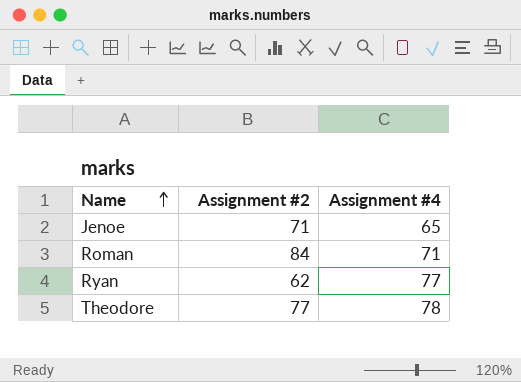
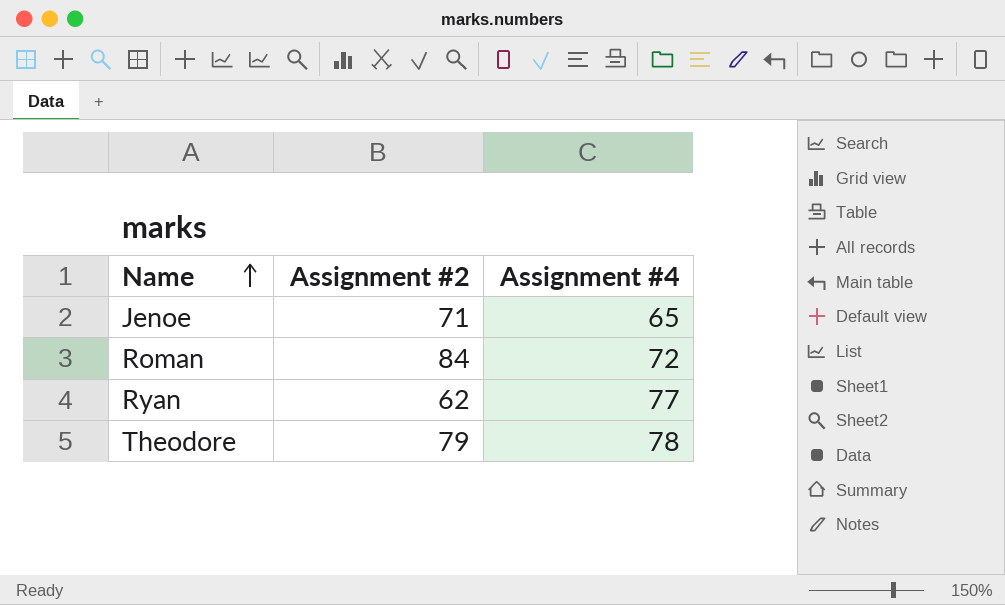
Roman | Assignment #4: 71 -> 72
Theodore | Assignment #2: 77 -> 79

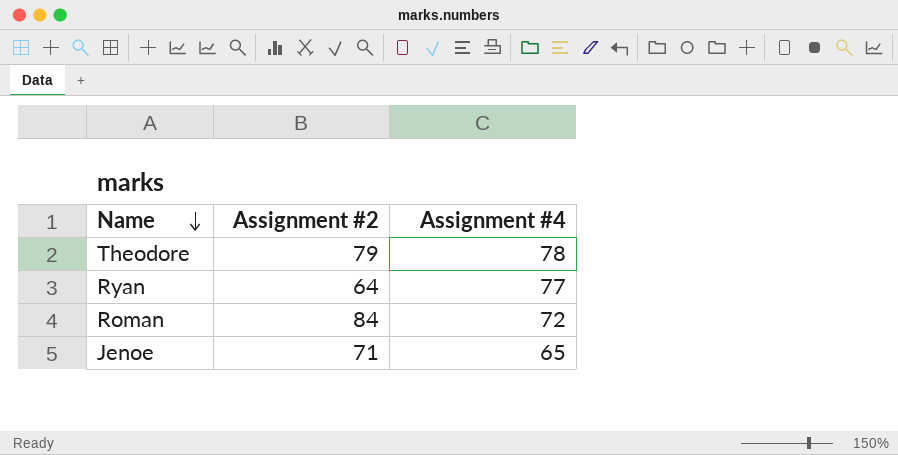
row order: Name ascending -> Name descending
Ryan | Assignment #2: 62 -> 64

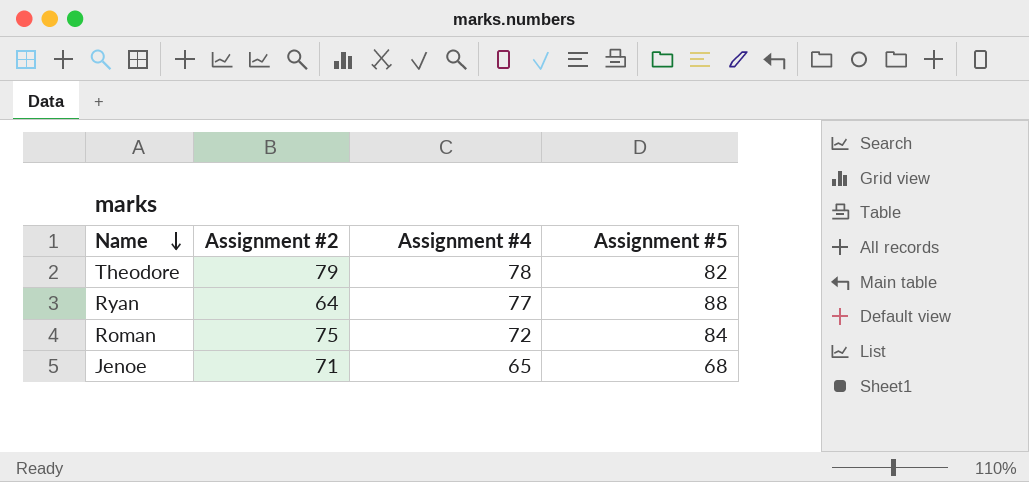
column Assignment #5 | position: none -> 4
Roman | Assignment #2: 84 -> 75

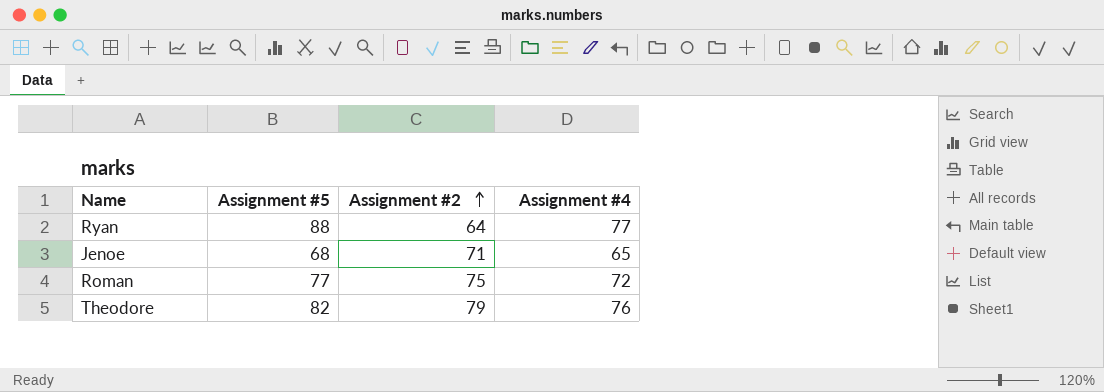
row order: Name descending -> Assignment #2 ascending
column Assignment #5 | position: 4 -> 2
Roman | Assignment #5: 84 -> 77
Theodore | Assignment #4: 78 -> 76

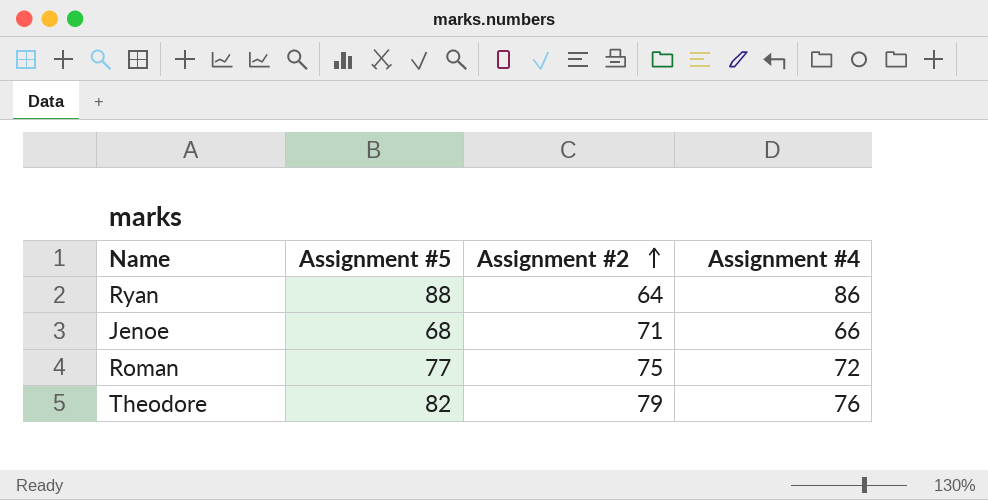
Ryan | Assignment #4: 77 -> 86
Jenoe | Assignment #4: 65 -> 66

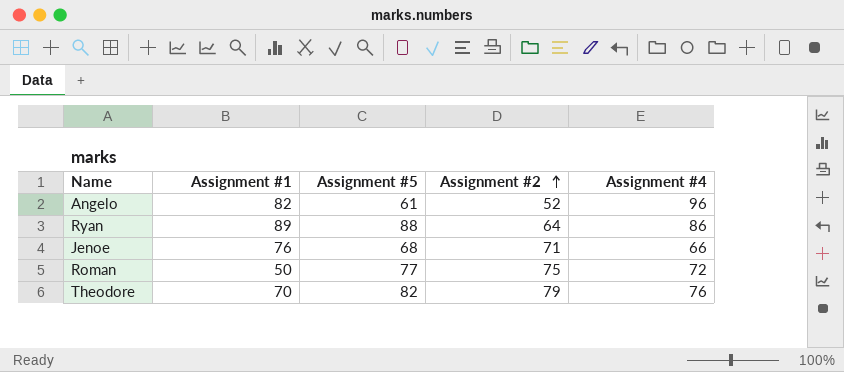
column Assignment #1 | position: none -> 2
row Angelo: none -> 82 | 61 | 52 | 96

